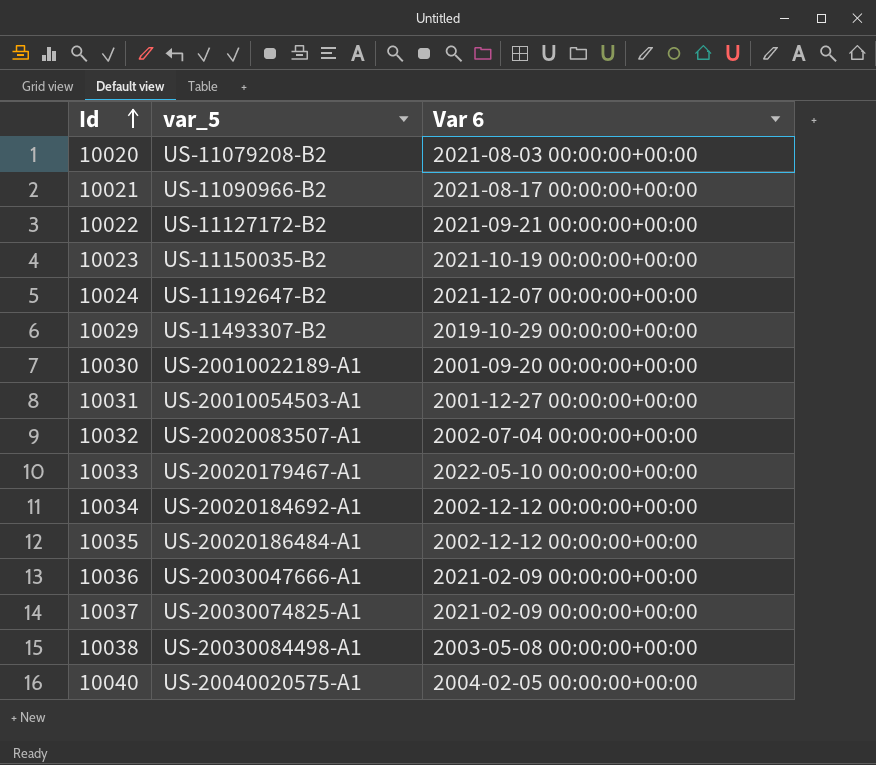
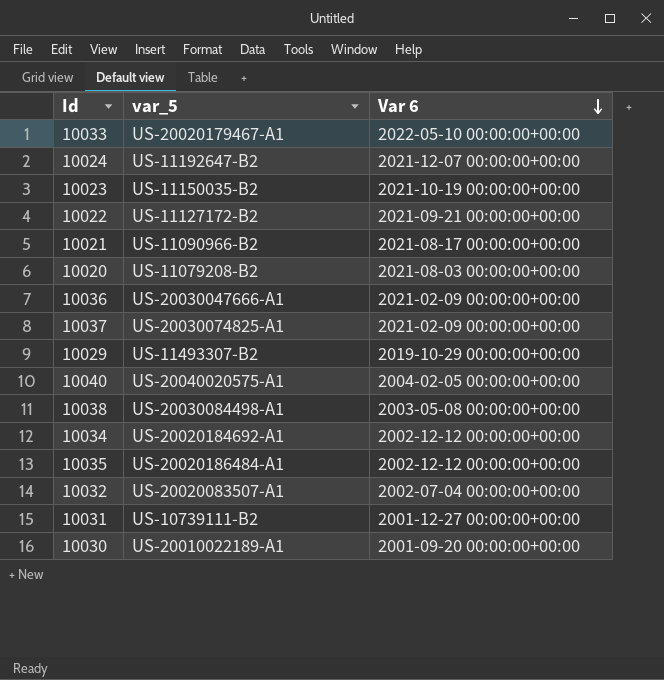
row order: Id ascending -> Var 6 descending
10031 | var_5: US-20010054503-A1 -> US-10739111-B2

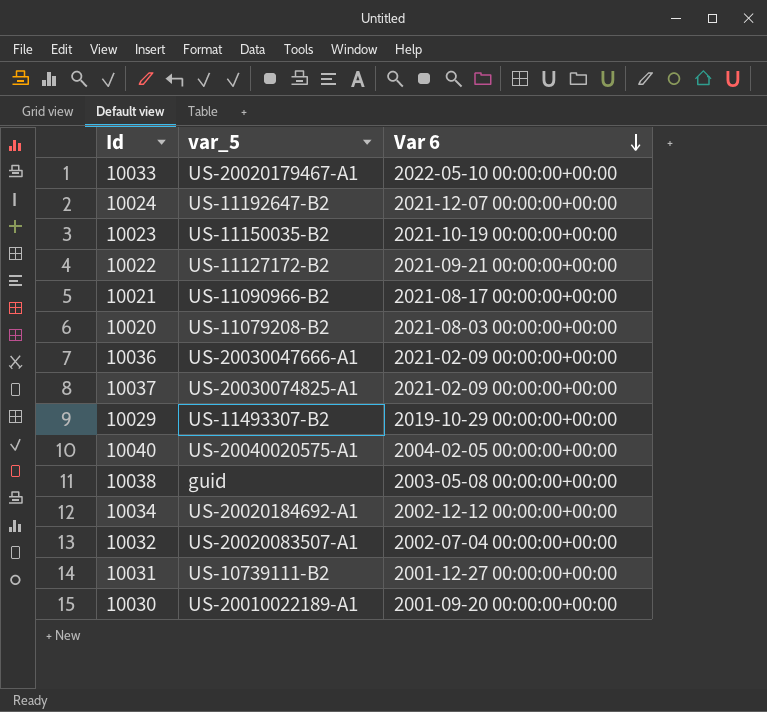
row 10035: US-20020186484-A1 | 2002-12-12 00:00:00+00:00 -> none
10038 | var_5: US-20030084498-A1 -> guid

